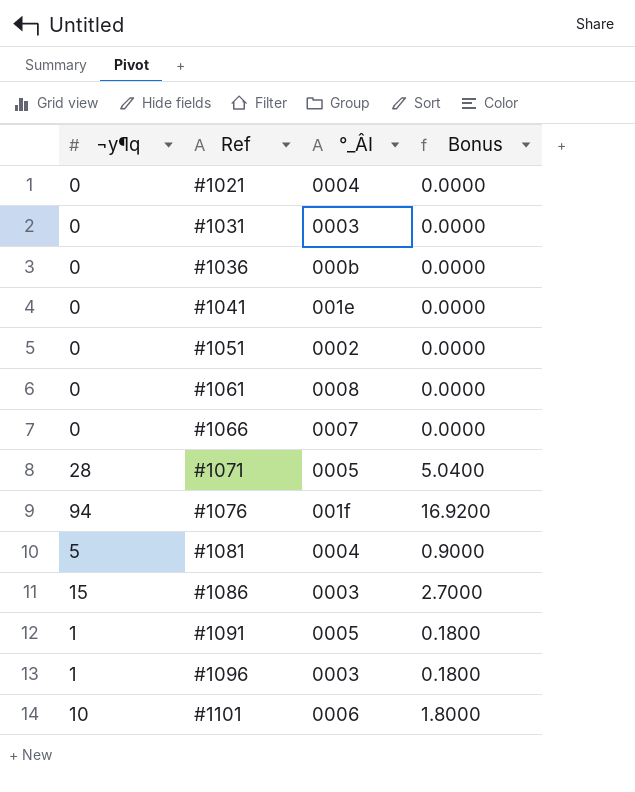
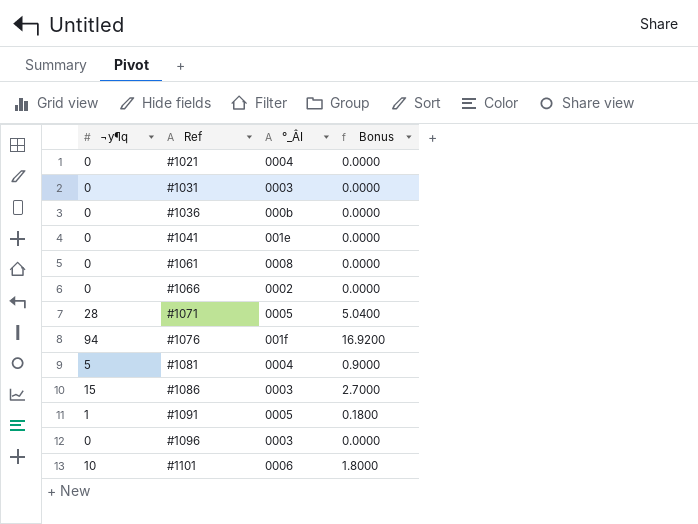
row #1051: 0 | 0002 | 0.0000 -> none
#1066 | °_ÂI: 0007 -> 0002
#1096 | ¬y¶q: 1 -> 0
#1096 | Bonus: 0.1800 -> 0.0000

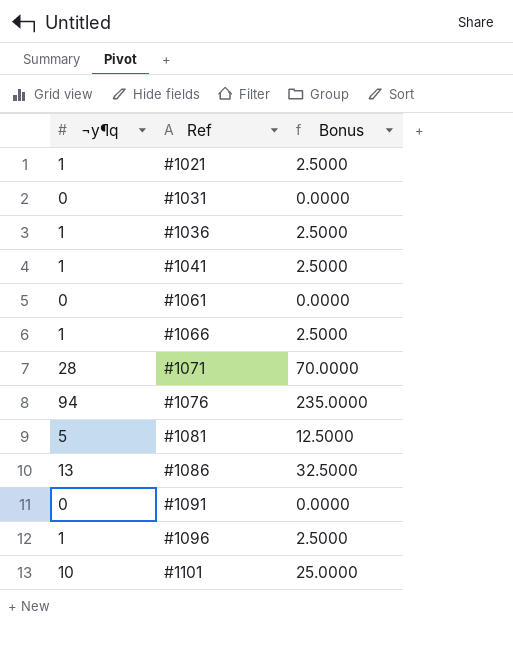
column °_ÂI | position: 3 -> none
column Bonus | formula: [¬y¶q] * 0.18 -> [¬y¶q] * 2.5
#1021 | ¬y¶q: 0 -> 1
#1036 | ¬y¶q: 0 -> 1
#1041 | ¬y¶q: 0 -> 1
#1066 | ¬y¶q: 0 -> 1
#1086 | ¬y¶q: 15 -> 13
#1091 | ¬y¶q: 1 -> 0
#1096 | ¬y¶q: 0 -> 1

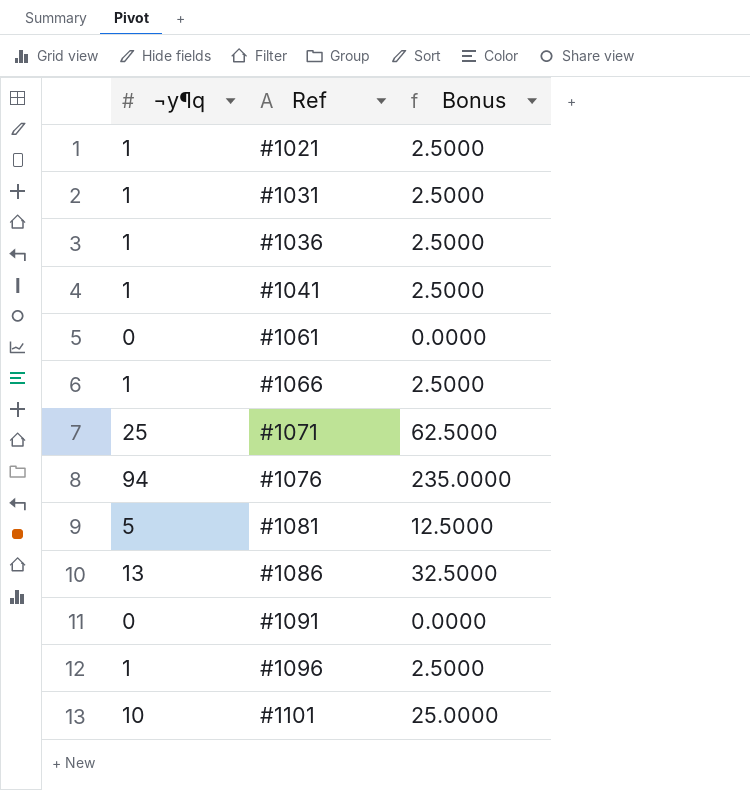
#1031 | ¬y¶q: 0 -> 1
#1031 | Bonus: 0.0000 -> 2.5000
#1071 | ¬y¶q: 28 -> 25
#1071 | Bonus: 70.0000 -> 62.5000

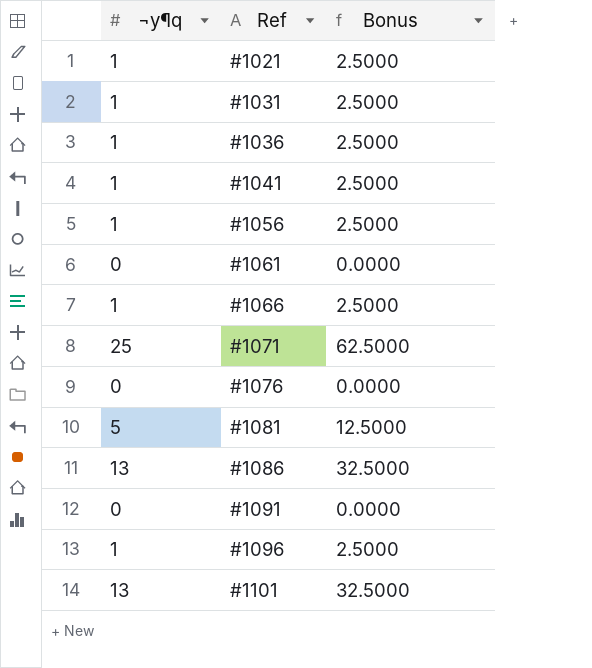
row #1056: none -> 1 | 2.5000
#1076 | ¬y¶q: 94 -> 0
#1076 | Bonus: 235.0000 -> 0.0000
#1101 | ¬y¶q: 10 -> 13
#1101 | Bonus: 25.0000 -> 32.5000

